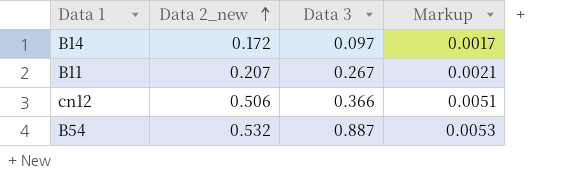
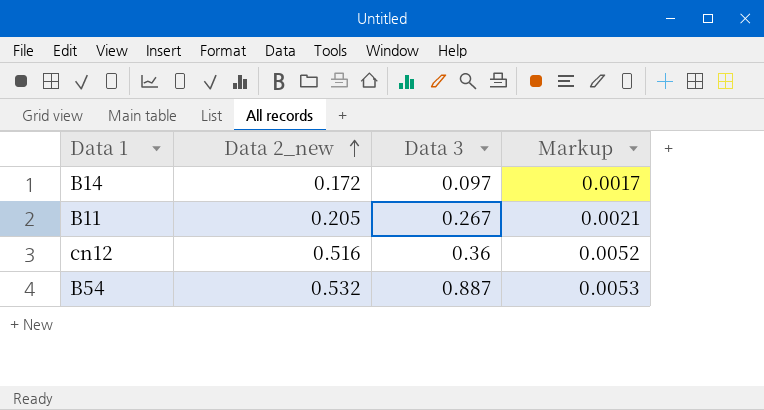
B11 | Data 2_new: 0.207 -> 0.205
cn12 | Data 2_new: 0.506 -> 0.516
cn12 | Data 3: 0.366 -> 0.36
cn12 | Markup: 0.0051 -> 0.0052

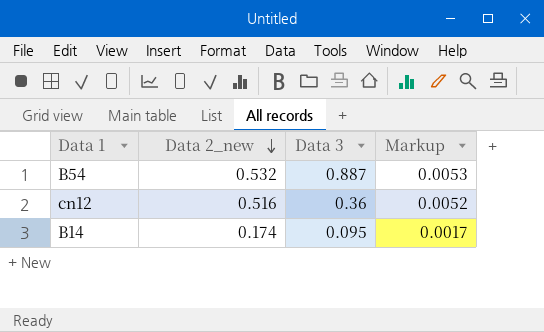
row order: Data 2_new ascending -> Data 2_new descending
row B11: 0.205 | 0.267 | 0.0021 -> none
B14 | Data 2_new: 0.172 -> 0.174
B14 | Data 3: 0.097 -> 0.095

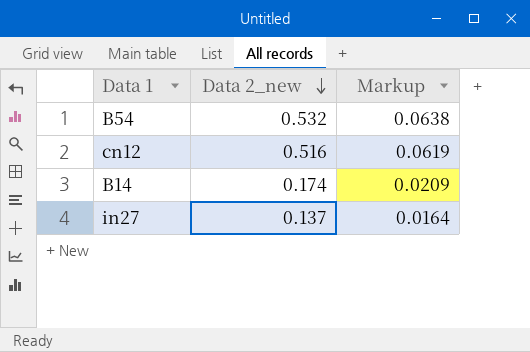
column Data 3 | position: 3 -> none
column Markup | formula: [Data 2_new] * 0.01 -> [Data 2_new] * 0.12
row in27: none -> 0.137 | 0.0164

